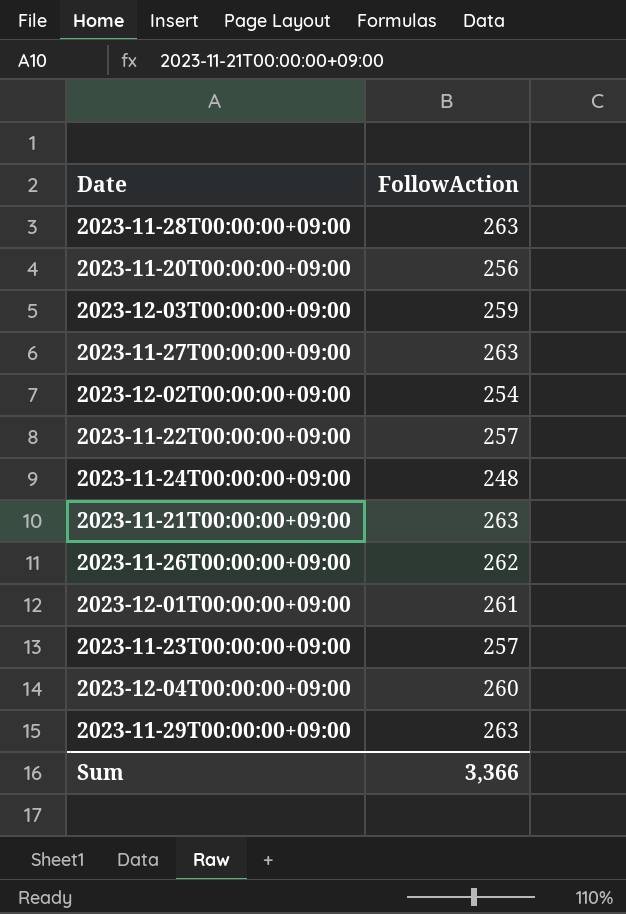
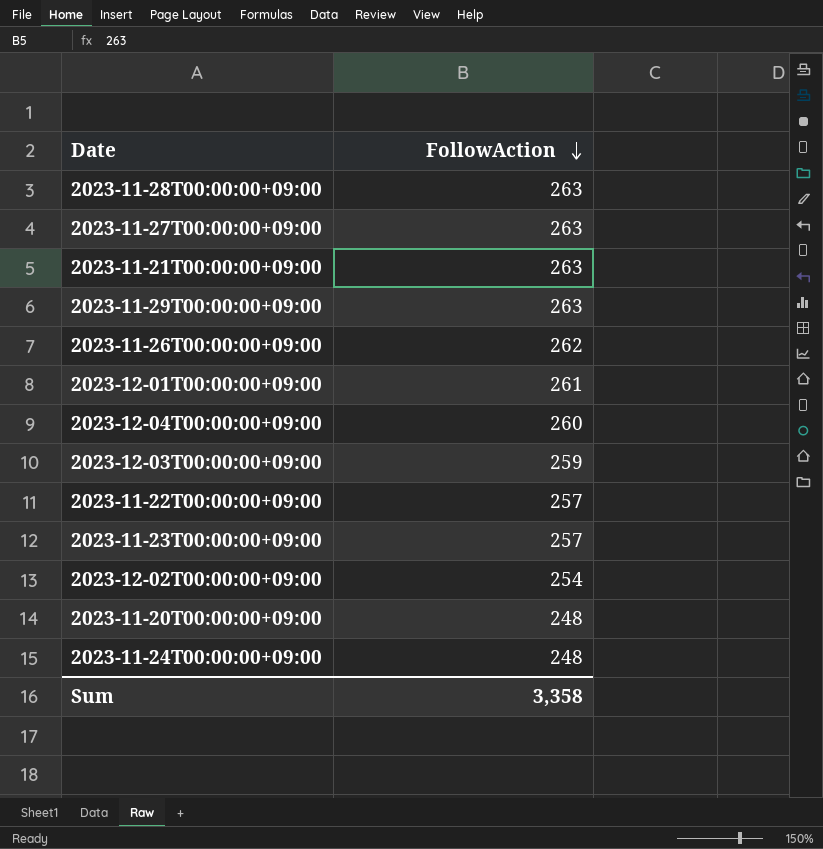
row order: none -> FollowAction descending
2023-11-20T00:00:00+09:00 | FollowAction: 256 -> 248
Sum | FollowAction: 3,366 -> 3,358

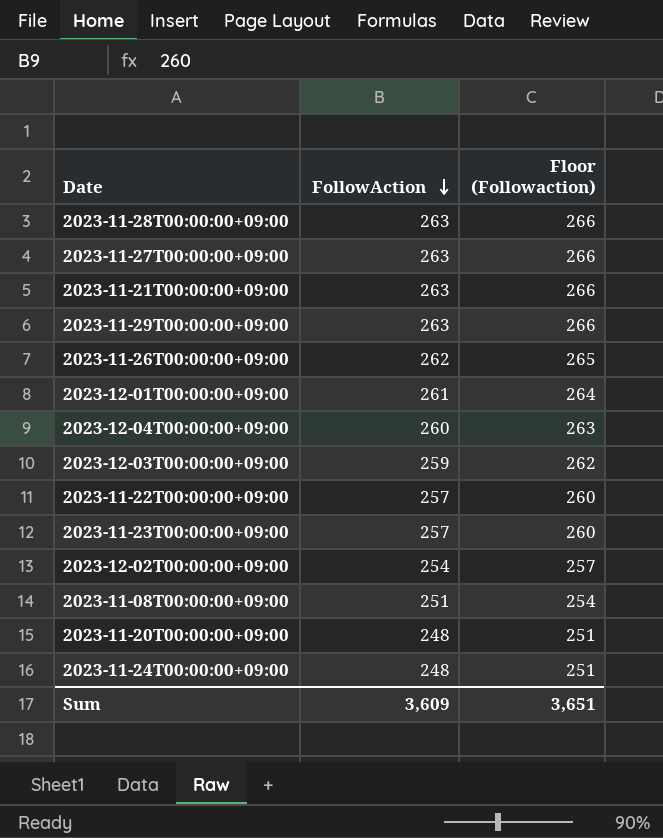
column Floor (Followaction) | formula: none -> [FollowAction] + 3
row 2023-11-08T00:00:00+09:00: none -> 251 | 254
Sum | FollowAction: 3,358 -> 3,609

